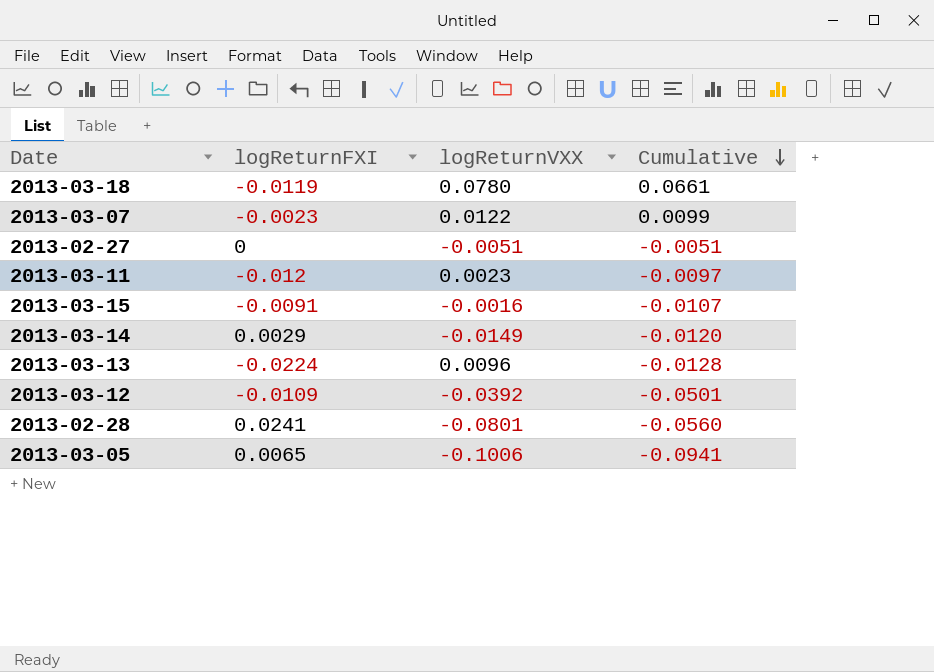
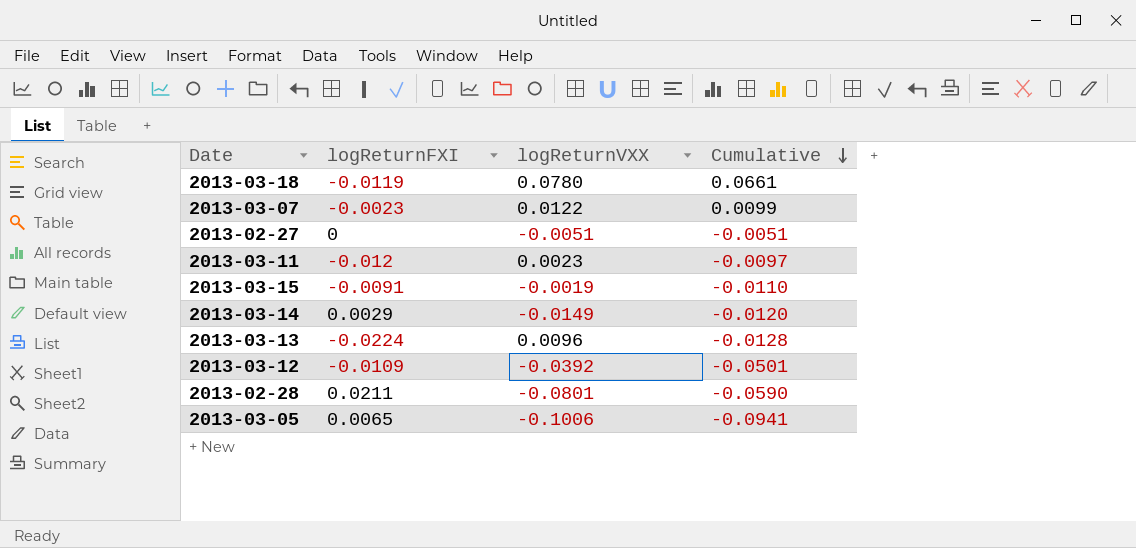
2013-03-15 | logReturnVXX: -0.0016 -> -0.0019
2013-03-15 | Cumulative: -0.0107 -> -0.0110
2013-02-28 | logReturnFXI: 0.0241 -> 0.0211
2013-02-28 | Cumulative: -0.0560 -> -0.0590

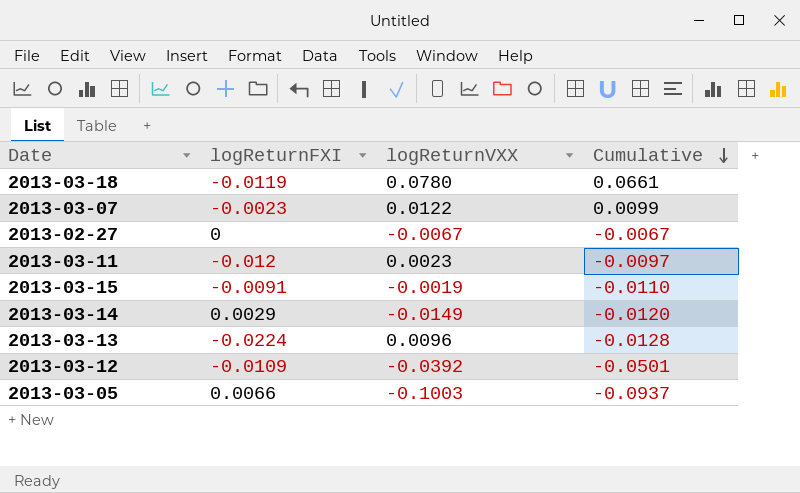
row 2013-02-28: 0.0211 | -0.0801 | -0.0590 -> none
2013-02-27 | logReturnVXX: -0.0051 -> -0.0067
2013-02-27 | Cumulative: -0.0051 -> -0.0067
2013-03-05 | logReturnFXI: 0.0065 -> 0.0066
2013-03-05 | logReturnVXX: -0.1006 -> -0.1003
2013-03-05 | Cumulative: -0.0941 -> -0.0937

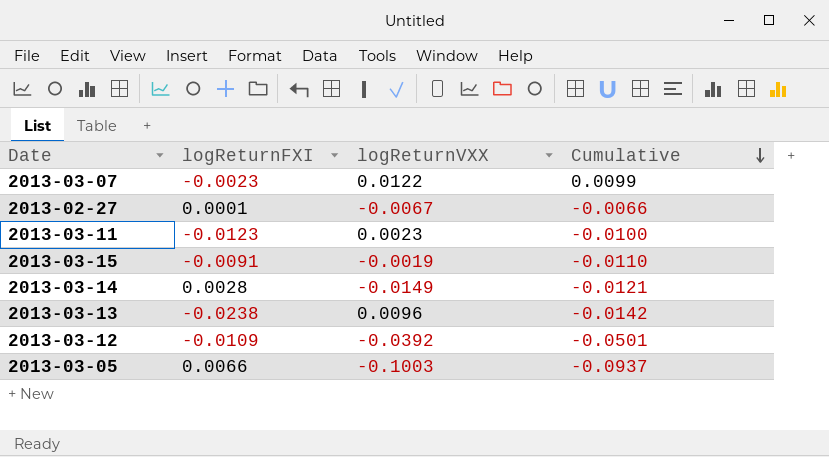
row 2013-03-18: -0.0119 | 0.0780 | 0.0661 -> none
2013-02-27 | logReturnFXI: 0 -> 0.0001
2013-02-27 | Cumulative: -0.0067 -> -0.0066
2013-03-11 | logReturnFXI: -0.012 -> -0.0123
2013-03-11 | Cumulative: -0.0097 -> -0.0100
2013-03-14 | logReturnFXI: 0.0029 -> 0.0028
2013-03-14 | Cumulative: -0.0120 -> -0.0121
2013-03-13 | logReturnFXI: -0.0224 -> -0.0238
2013-03-13 | Cumulative: -0.0128 -> -0.0142

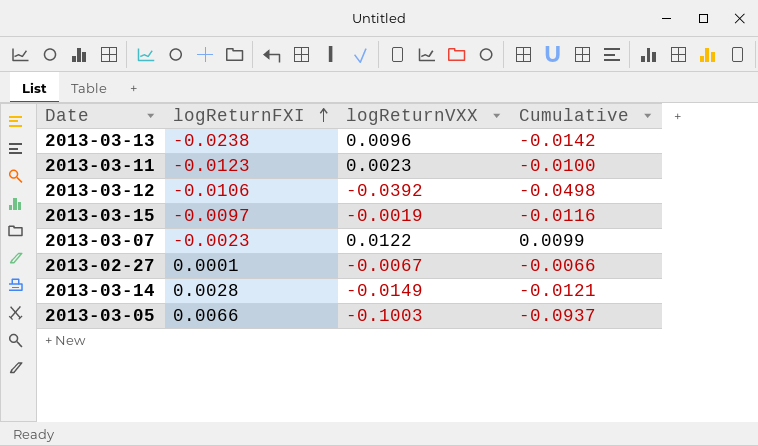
row order: Cumulative descending -> logReturnFXI ascending
2013-03-12 | logReturnFXI: -0.0109 -> -0.0106
2013-03-12 | Cumulative: -0.0501 -> -0.0498
2013-03-15 | logReturnFXI: -0.0091 -> -0.0097
2013-03-15 | Cumulative: -0.0110 -> -0.0116

